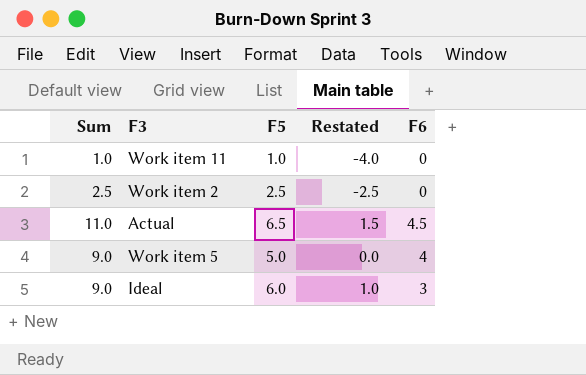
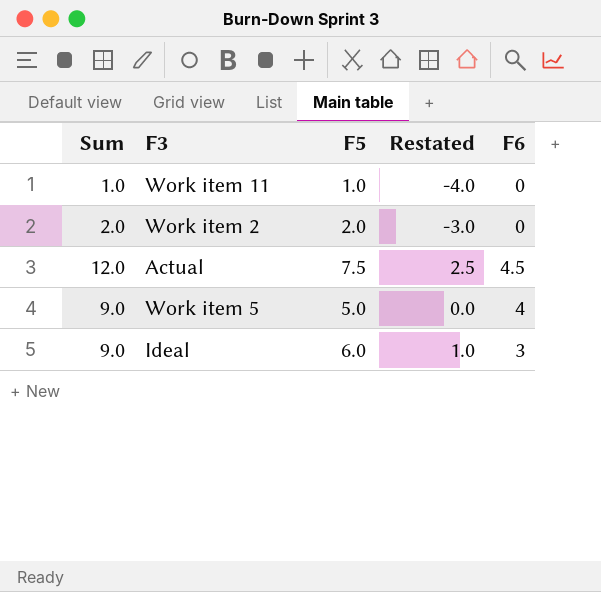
Work item 2 | Sum: 2.5 -> 2.0
Work item 2 | F5: 2.5 -> 2.0
Work item 2 | Restated: -2.5 -> -3.0
Actual | Sum: 11.0 -> 12.0
Actual | F5: 6.5 -> 7.5
Actual | Restated: 1.5 -> 2.5

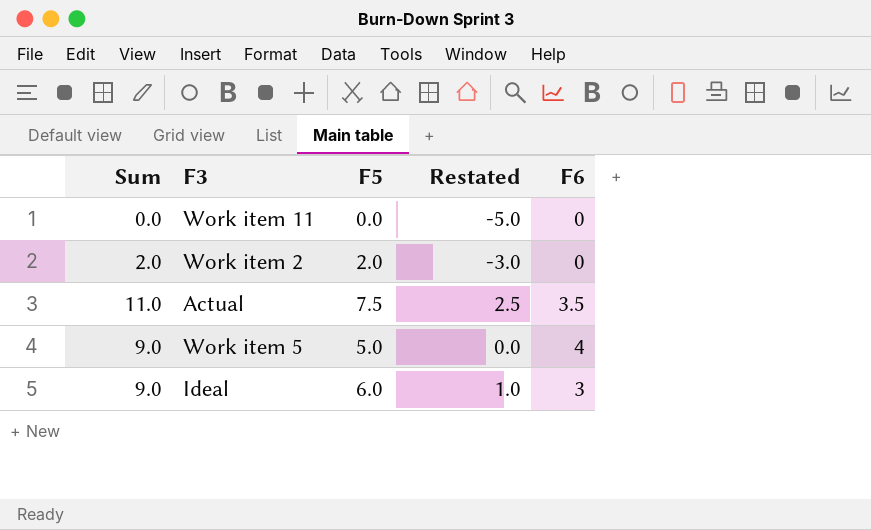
Work item 11 | Sum: 1.0 -> 0.0
Work item 11 | F5: 1.0 -> 0.0
Work item 11 | Restated: -4.0 -> -5.0
Actual | Sum: 12.0 -> 11.0
Actual | F6: 4.5 -> 3.5

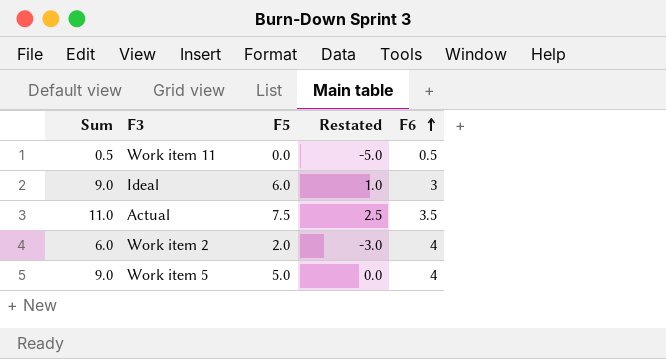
row order: none -> F6 ascending
Work item 11 | Sum: 0.0 -> 0.5
Work item 11 | F6: 0 -> 0.5
Work item 2 | Sum: 2.0 -> 6.0
Work item 2 | F6: 0 -> 4

